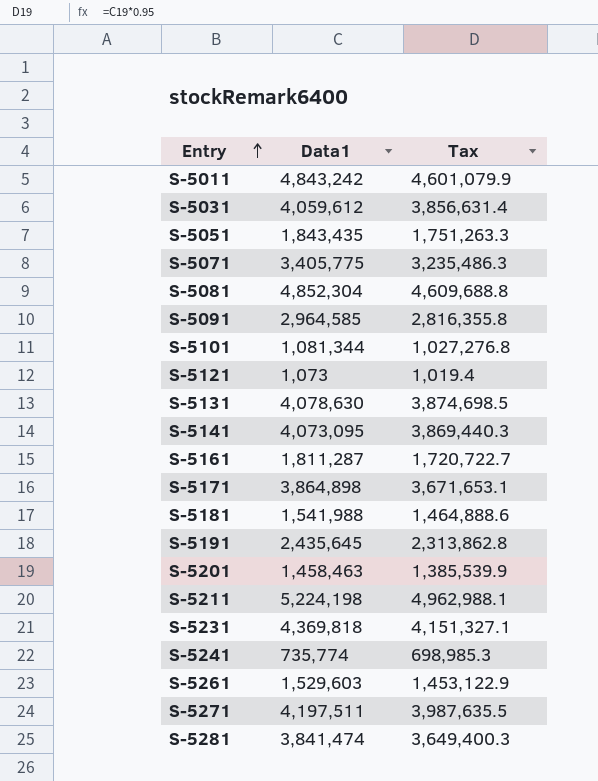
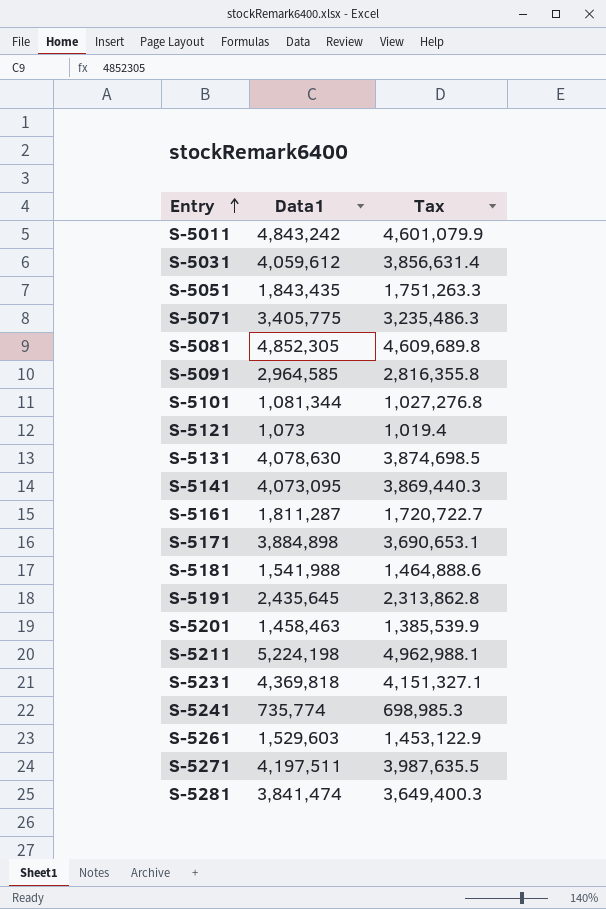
S-5081 | Data1: 4,852,304 -> 4,852,305
S-5081 | Tax: 4,609,688.8 -> 4,609,689.8
S-5171 | Data1: 3,864,898 -> 3,884,898
S-5171 | Tax: 3,671,653.1 -> 3,690,653.1

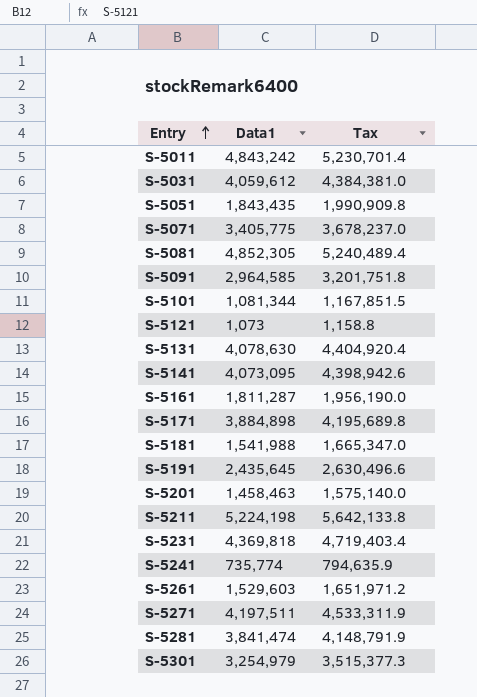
column Tax | formula: [Data1] * 0.95 -> [Data1] * 1.08
row S-5301: none -> 3,254,979 | 3,515,377.3

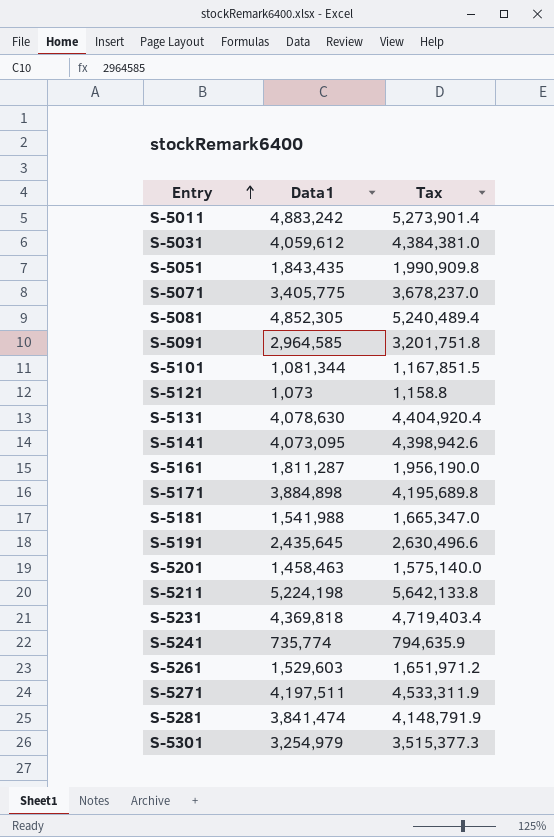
S-5011 | Data1: 4,843,242 -> 4,883,242
S-5011 | Tax: 5,230,701.4 -> 5,273,901.4

